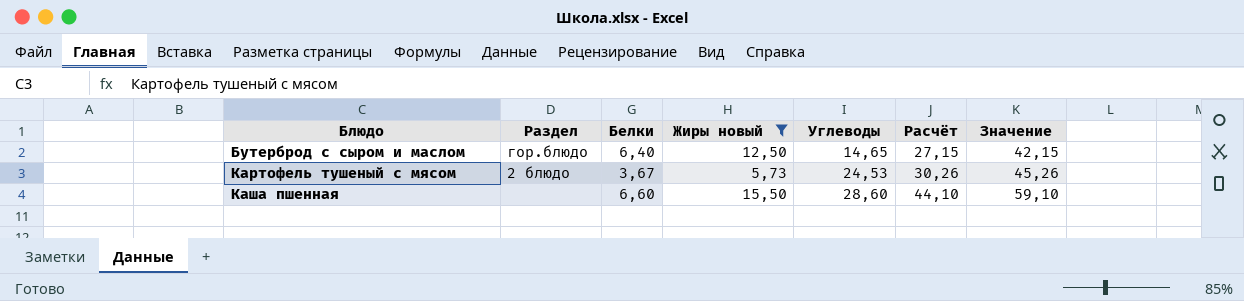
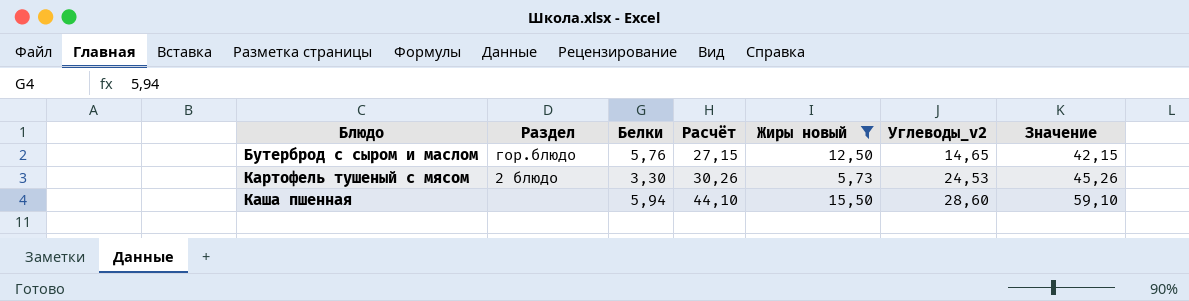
column Расчёт | position: 6 -> 4
column name: Углеводы -> Углеводы_v2
Бутерброд с сыром и маслом | Белки: 6,40 -> 5,76
Картофель тушеный с мясом | Белки: 3,67 -> 3,30
Каша пшенная | Белки: 6,60 -> 5,94

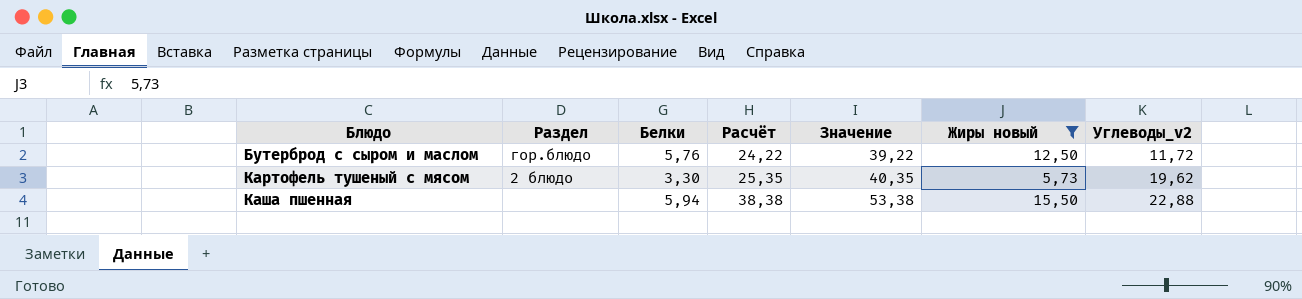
column Значение | position: 7 -> 5
Бутерброд с сыром и маслом | Расчёт: 27,15 -> 24,22
Бутерброд с сыром и маслом | Значение: 42,15 -> 39,22
Бутерброд с сыром и маслом | Углеводы_v2: 14,65 -> 11,72
Картофель тушеный с мясом | Расчёт: 30,26 -> 25,35
Картофель тушеный с мясом | Значение: 45,26 -> 40,35
Картофель тушеный с мясом | Углеводы_v2: 24,53 -> 19,62
Каша пшенная | Расчёт: 44,10 -> 38,38
Каша пшенная | Значение: 59,10 -> 53,38
Каша пшенная | Углеводы_v2: 28,60 -> 22,88

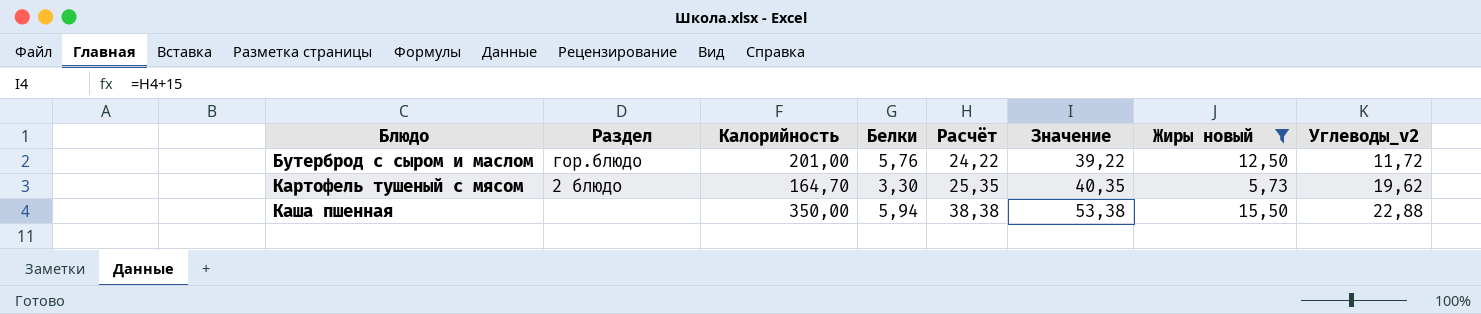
column Калорийность | position: none -> 3

